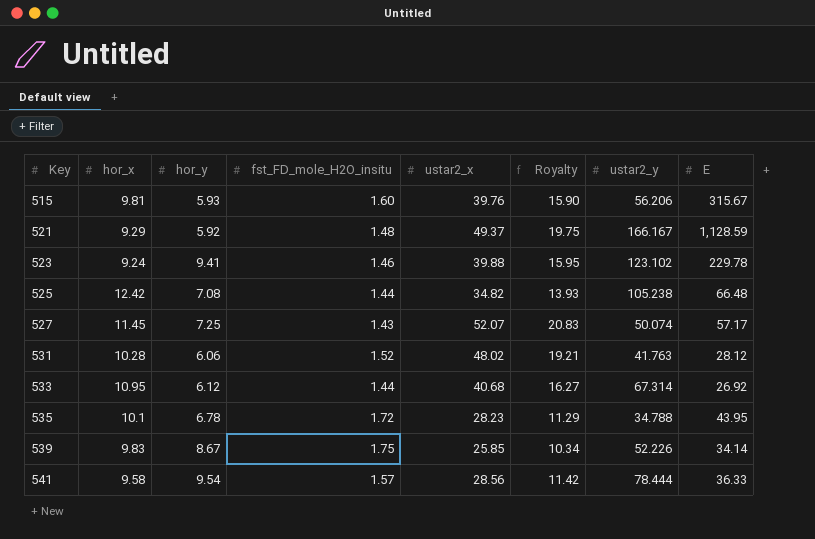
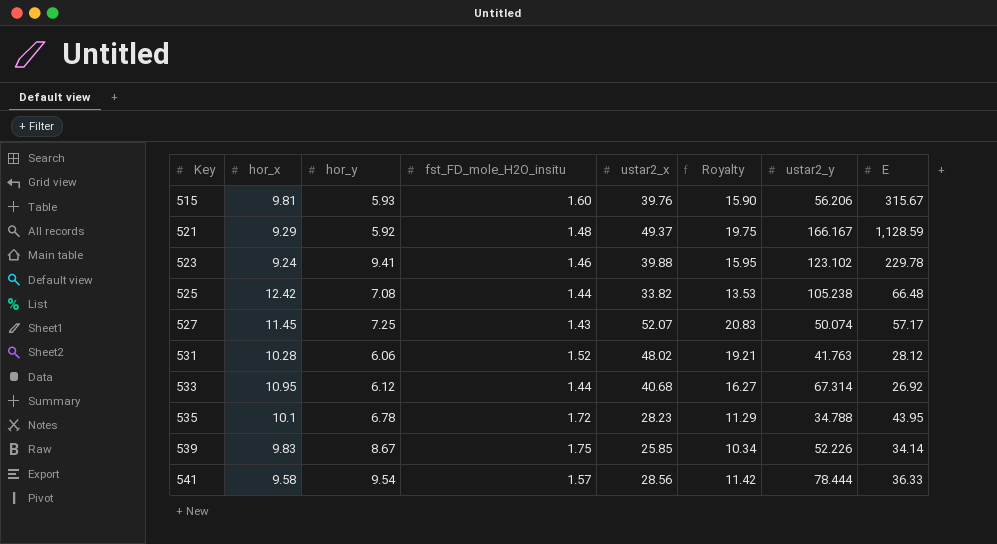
525 | ustar2_x: 34.82 -> 33.82
525 | Royalty: 13.93 -> 13.53

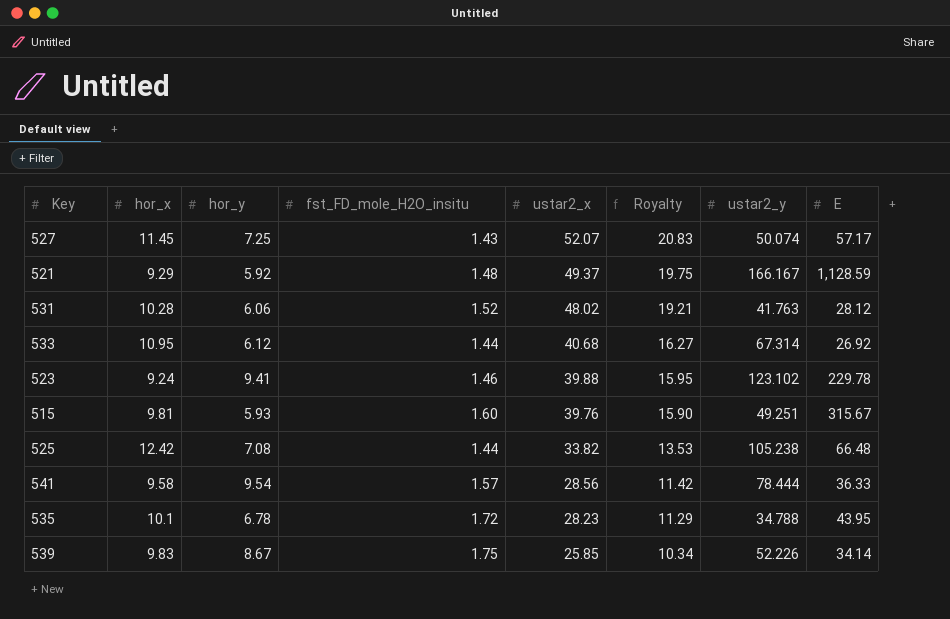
row order: Key ascending -> ustar2_x descending
515 | ustar2_y: 56.206 -> 49.251

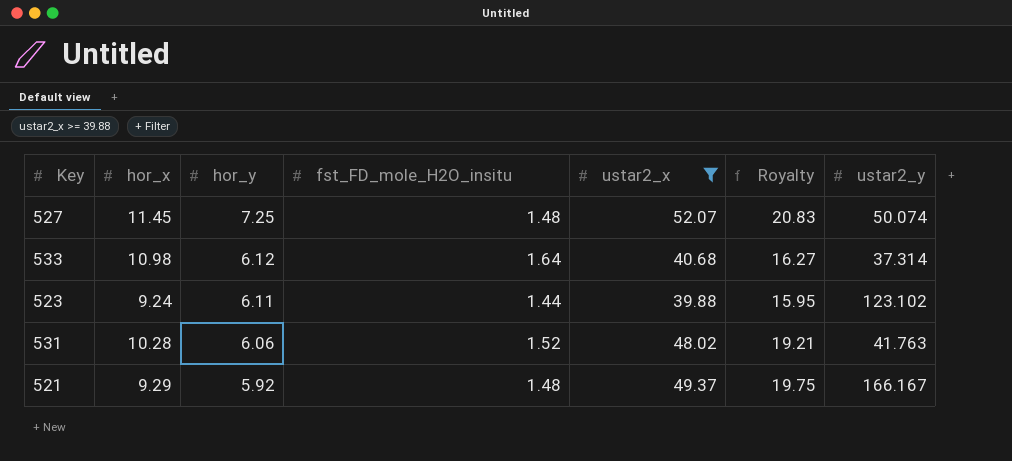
filter: none -> ustar2_x >= 39.88
row order: ustar2_x descending -> hor_y descending
column E | position: 8 -> none
527 | fst_FD_mole_H2O_insitu: 1.43 -> 1.48
533 | hor_x: 10.95 -> 10.98
533 | fst_FD_mole_H2O_insitu: 1.44 -> 1.64
533 | ustar2_y: 67.314 -> 37.314
523 | hor_y: 9.41 -> 6.11
523 | fst_FD_mole_H2O_insitu: 1.46 -> 1.44

